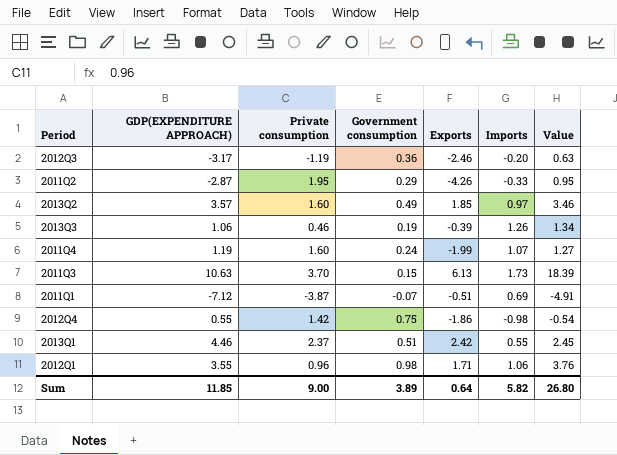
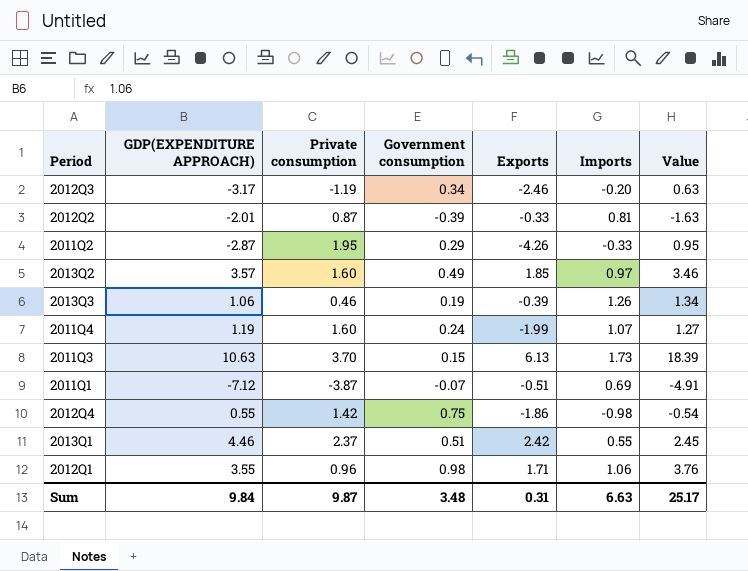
2012Q3 | Government consumption: 0.36 -> 0.34
row 2012Q2: none -> -2.01 | 0.87 | -0.39 | -0.33 | 0.81 | -1.63
Sum | GDP(EXPENDITURE APPROACH): 11.85 -> 9.84
Sum | Private consumption: 9.00 -> 9.87
Sum | Government consumption: 3.89 -> 3.48
Sum | Exports: 0.64 -> 0.31
Sum | Imports: 5.82 -> 6.63
Sum | Value: 26.80 -> 25.17

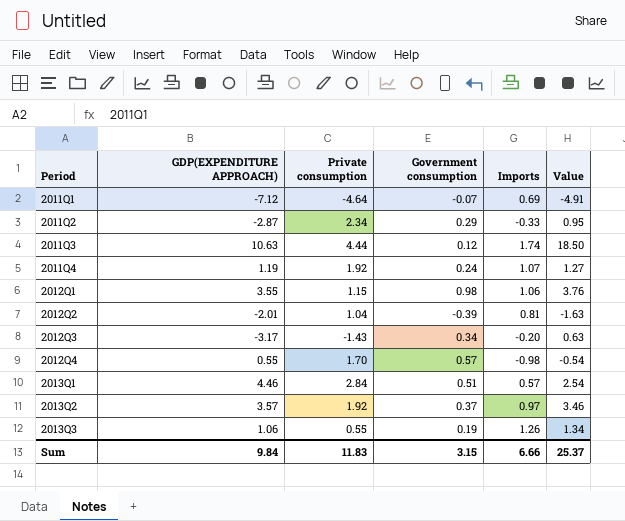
row order: none -> Period ascending
column Exports | position: 5 -> none
2011Q1 | Private consumption: -3.87 -> -4.64
2011Q2 | Private consumption: 1.95 -> 2.34
2011Q3 | Private consumption: 3.70 -> 4.44
2011Q3 | Government consumption: 0.15 -> 0.12
2011Q3 | Imports: 1.73 -> 1.74
2011Q3 | Value: 18.39 -> 18.50
2011Q4 | Private consumption: 1.60 -> 1.92
2012Q1 | Private consumption: 0.96 -> 1.15
2012Q2 | Private consumption: 0.87 -> 1.04
2012Q3 | Private consumption: -1.19 -> -1.43
2012Q4 | Private consumption: 1.42 -> 1.70
2012Q4 | Government consumption: 0.75 -> 0.57
2013Q1 | Private consumption: 2.37 -> 2.84
2013Q1 | Imports: 0.55 -> 0.57
2013Q1 | Value: 2.45 -> 2.54
2013Q2 | Private consumption: 1.60 -> 1.92
2013Q2 | Government consumption: 0.49 -> 0.37
2013Q3 | Private consumption: 0.46 -> 0.55
Sum | Private consumption: 9.87 -> 11.83
Sum | Government consumption: 3.48 -> 3.15
Sum | Imports: 6.63 -> 6.66
Sum | Value: 25.17 -> 25.37

